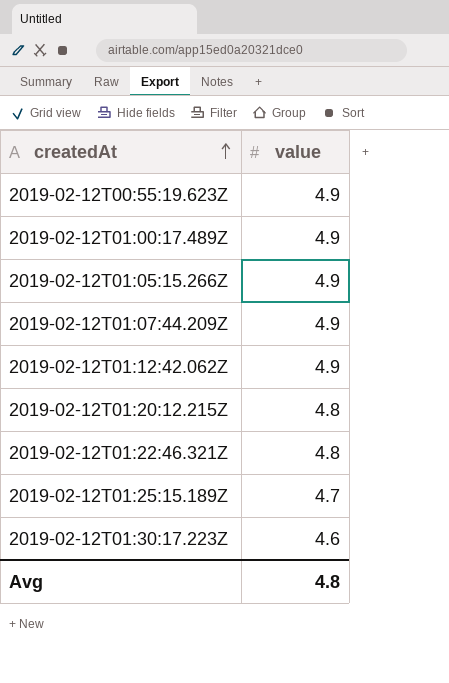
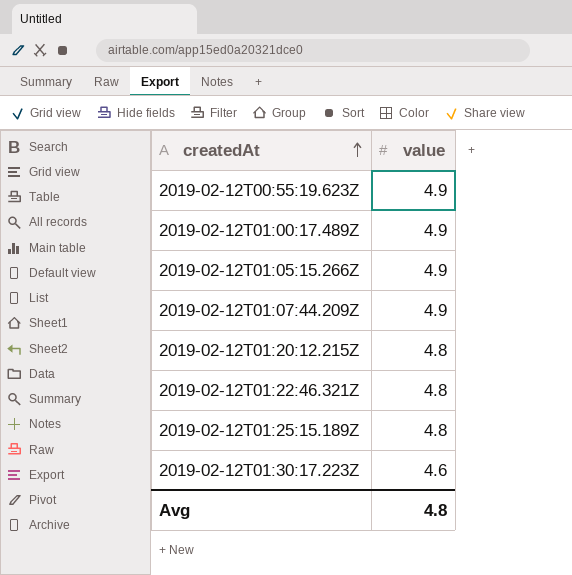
row 2019-02-12T01:12:42.062Z: 4.9 -> none
2019-02-12T01:25:15.189Z | value: 4.7 -> 4.8

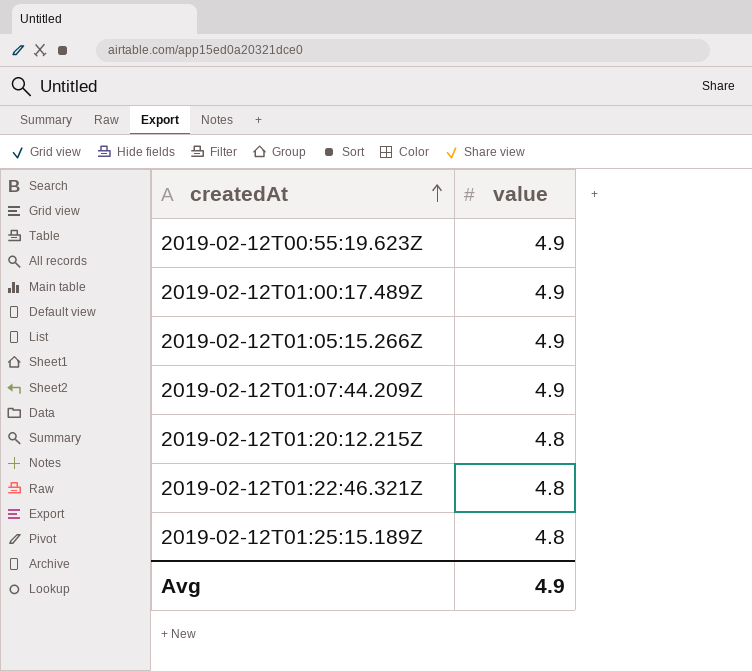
row 2019-02-12T01:30:17.223Z: 4.6 -> none
Avg | value: 4.8 -> 4.9

